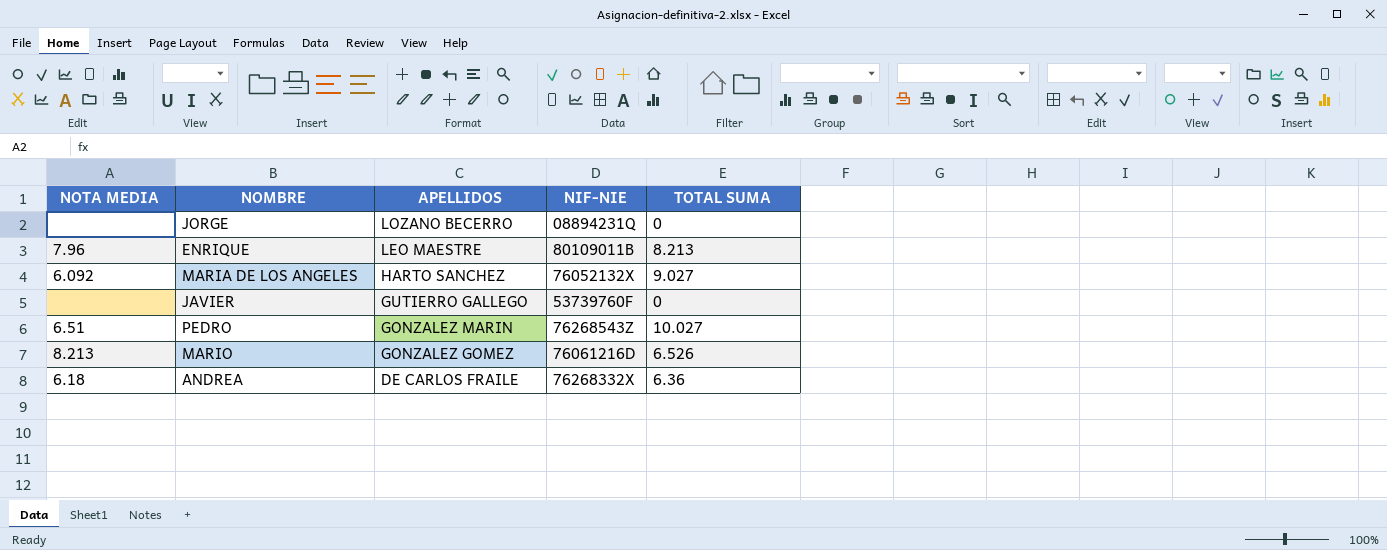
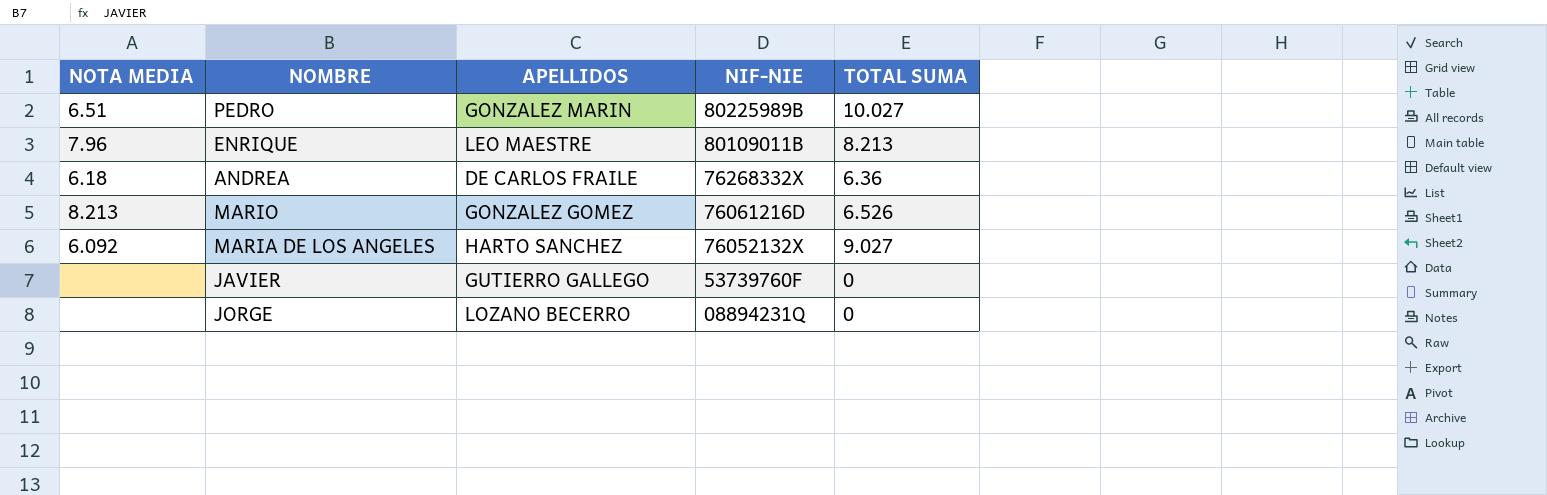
row order: APELLIDOS descending -> NIF-NIE descending
PEDRO | NIF-NIE: 76268543Z -> 80225989B

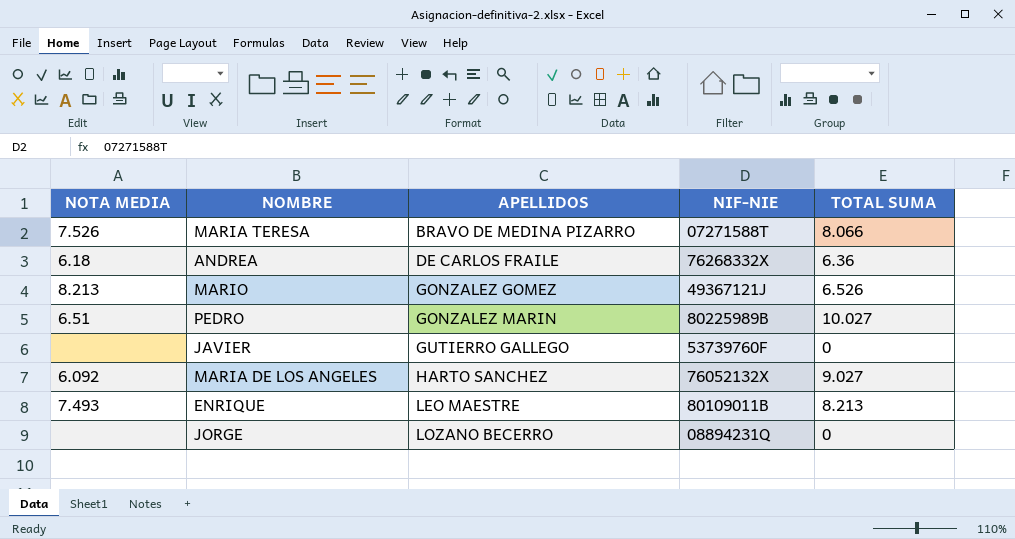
row order: NIF-NIE descending -> APELLIDOS ascending
row MARIA TERESA: none -> 7.526 | BRAVO DE MEDINA PIZARRO | 07271588T | 8.066
MARIO | NIF-NIE: 76061216D -> 49367121J
ENRIQUE | NOTA MEDIA: 7.96 -> 7.493

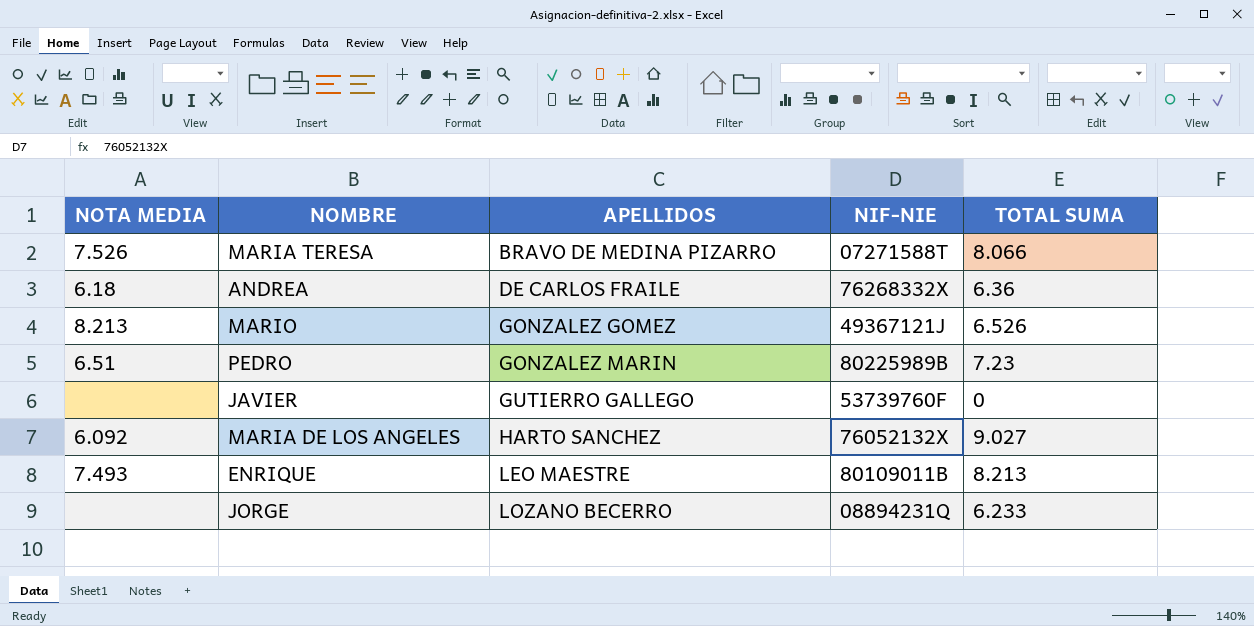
PEDRO | TOTAL SUMA: 10.027 -> 7.23
JORGE | TOTAL SUMA: 0 -> 6.233

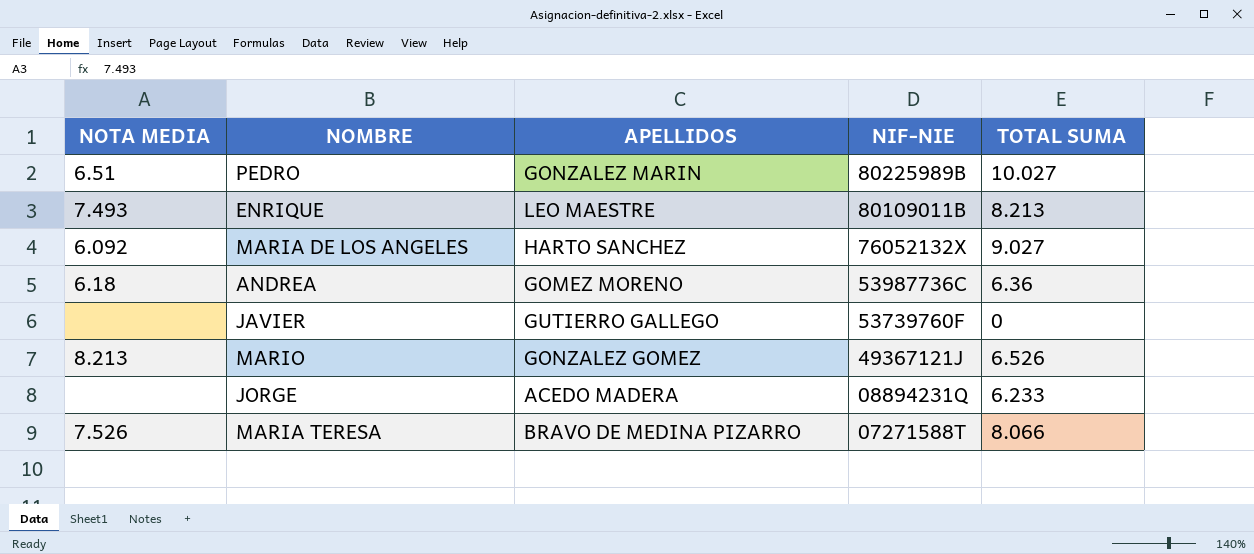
row order: APELLIDOS ascending -> NIF-NIE descending
PEDRO | TOTAL SUMA: 7.23 -> 10.027
ANDREA | APELLIDOS: DE CARLOS FRAILE -> GOMEZ MORENO
ANDREA | NIF-NIE: 76268332X -> 53987736C
JORGE | APELLIDOS: LOZANO BECERRO -> ACEDO MADERA

